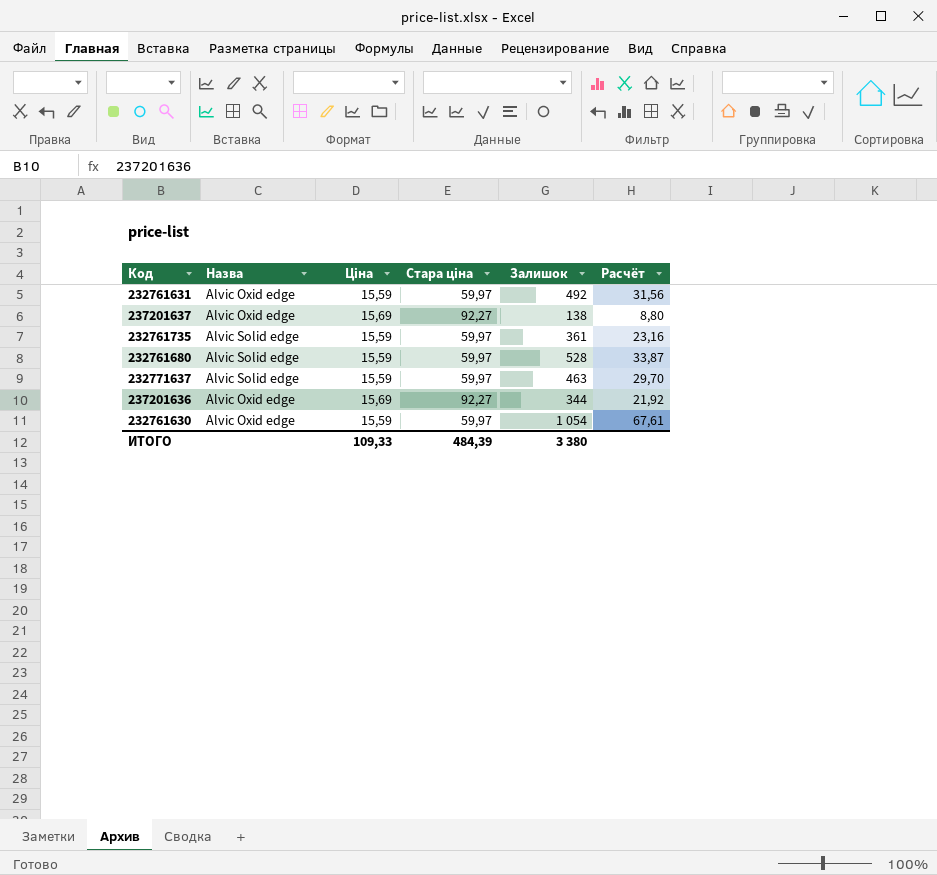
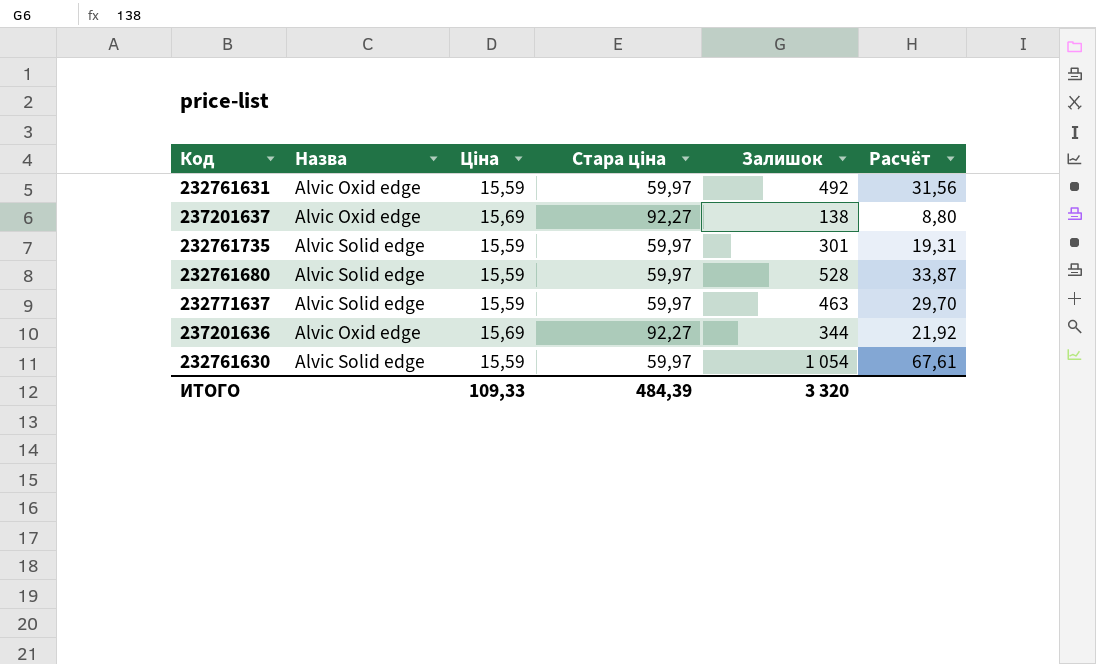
232761735 | Залишок: 361 -> 301
232761735 | Расчёт: 23,16 -> 19,31
232761630 | Назва: Alvic Oxid edge -> Alvic Solid edge
ИТОГО | Залишок: 3 380 -> 3 320

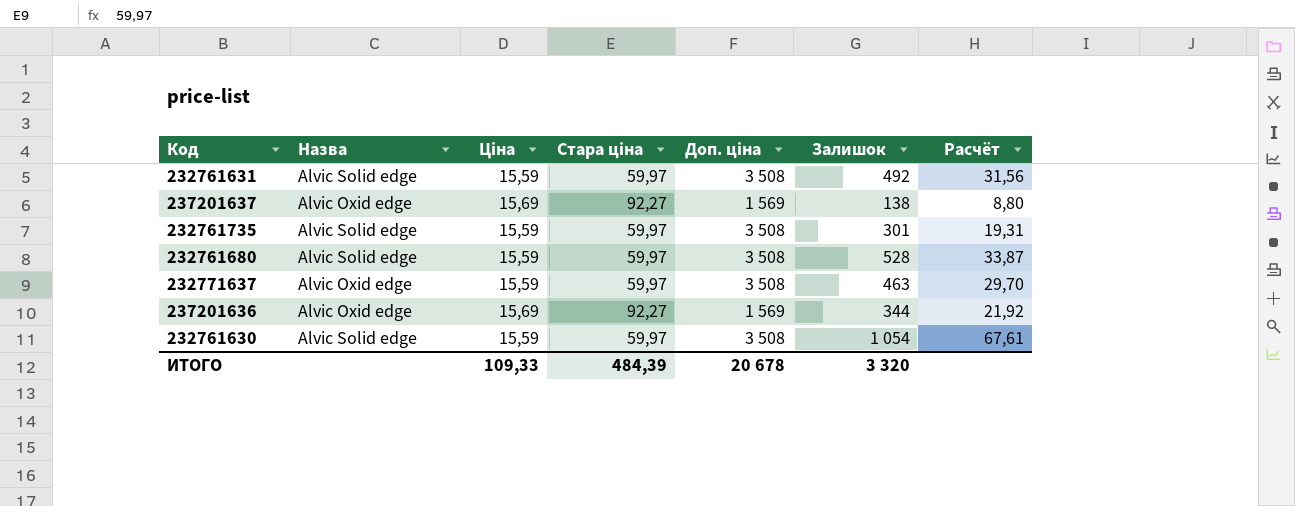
column Доп. ціна | position: none -> 5
232761631 | Назва: Alvic Oxid edge -> Alvic Solid edge
232771637 | Назва: Alvic Solid edge -> Alvic Oxid edge

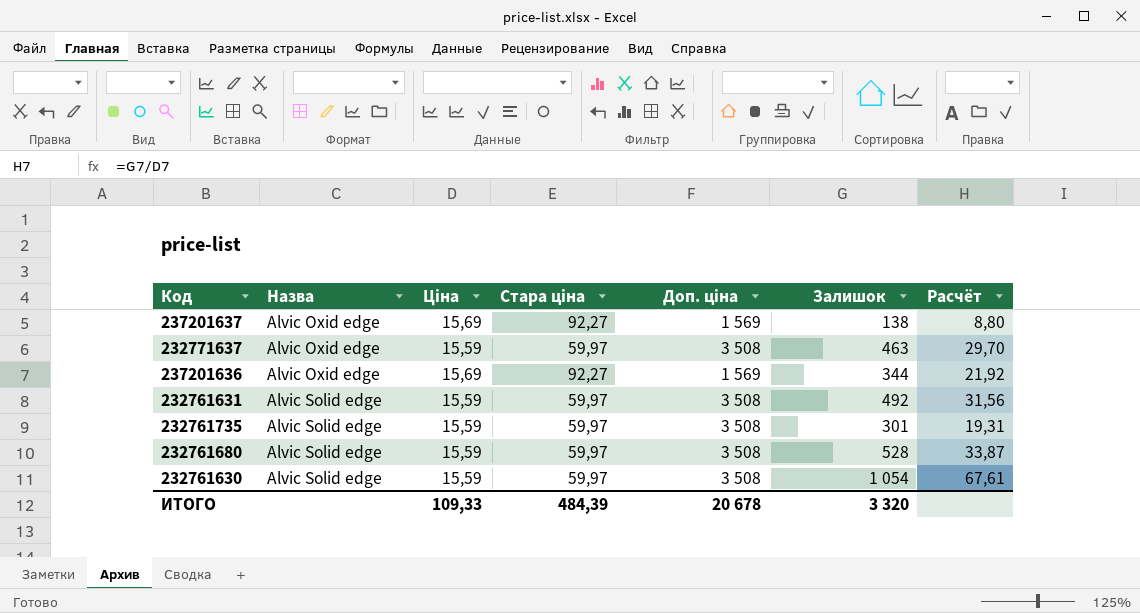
row order: none -> Назва ascending

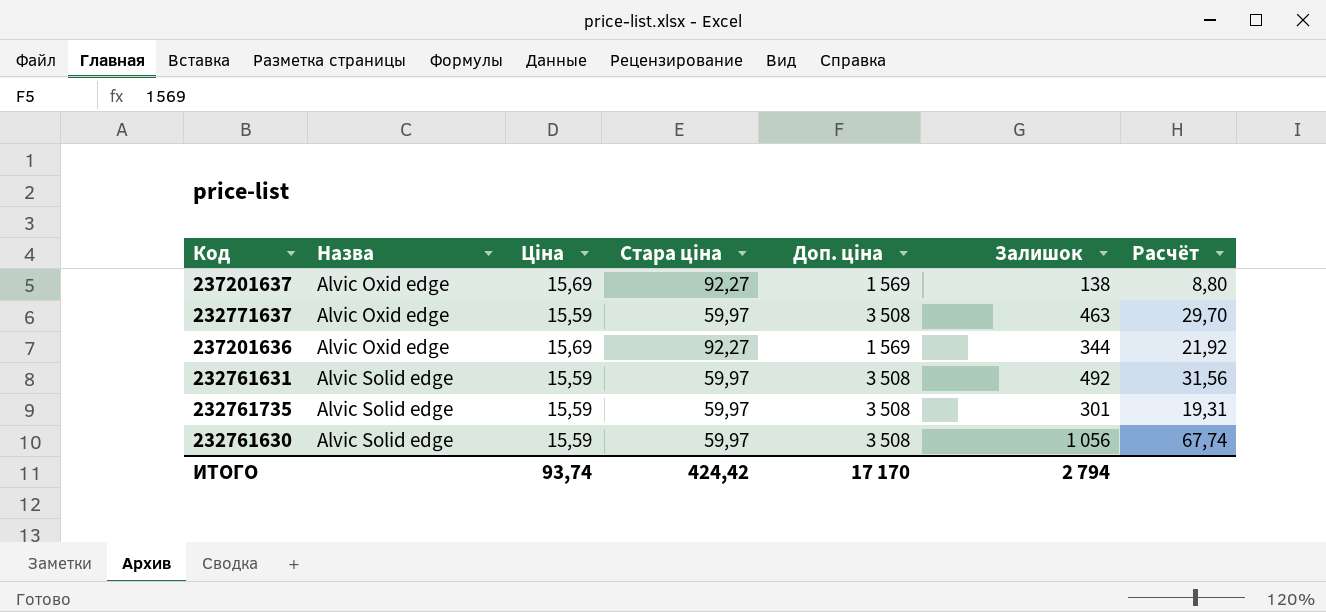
row 232761680: Alvic Solid edge | 15,59 | 59,97 | 3 508 | 528 | 33,87 -> none
232761630 | Залишок: 1 054 -> 1 056
232761630 | Расчёт: 67,61 -> 67,74
ИТОГО | Ціна: 109,33 -> 93,74
ИТОГО | Стара ціна: 484,39 -> 424,42
ИТОГО | Доп. ціна: 20 678 -> 17 170
ИТОГО | Залишок: 3 320 -> 2 794

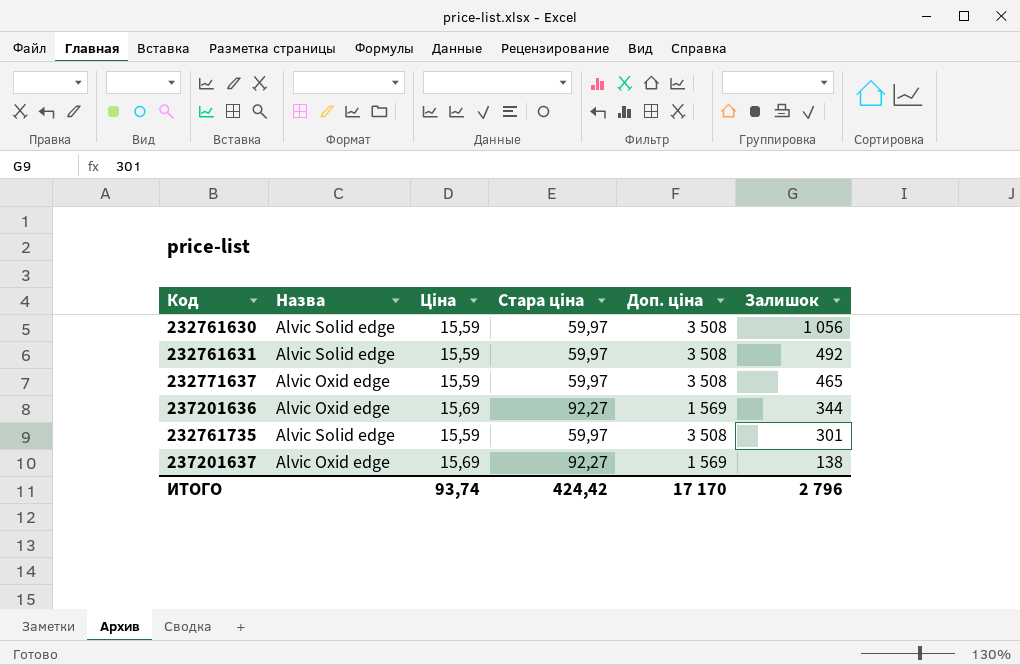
row order: Назва ascending -> Залишок descending
column Расчёт | formula: [Залишок] / [Ціна] -> none
232771637 | Залишок: 463 -> 465
ИТОГО | Залишок: 2 794 -> 2 796

